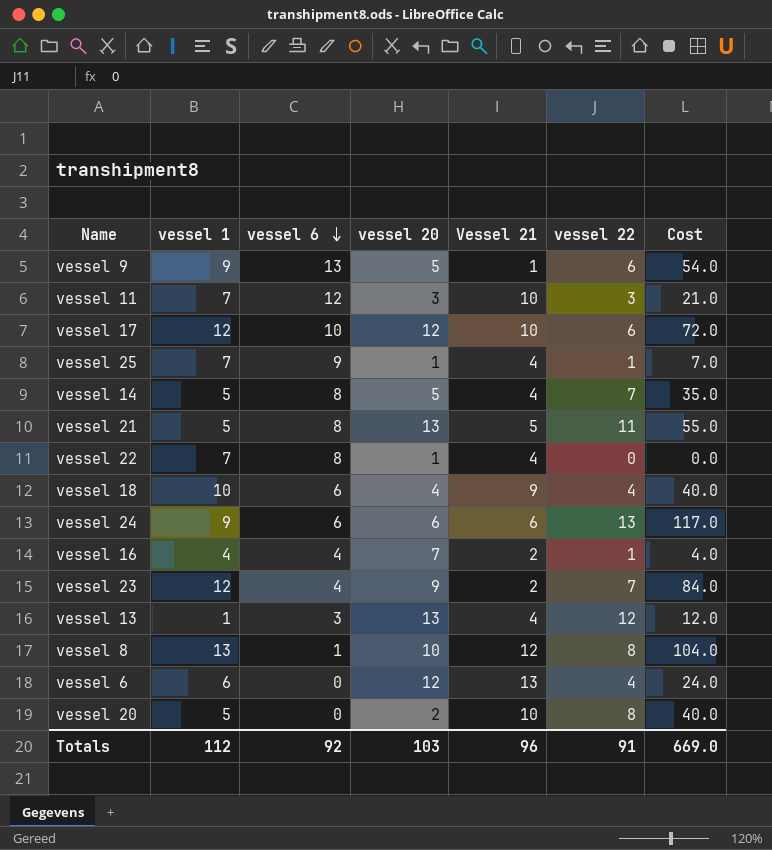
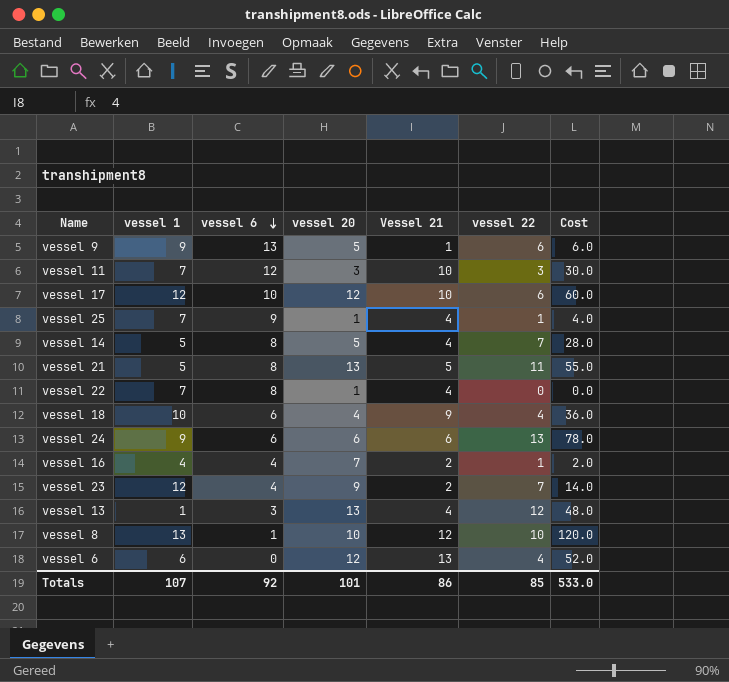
column Cost | formula: [vessel 1] * [vessel 22] -> [Vessel 21] * [vessel 22]
row vessel 20: 5 | 0 | 2 | 10 | 8 | 40.0 -> none
vessel 8 | vessel 22: 8 -> 10
Totals | vessel 1: 112 -> 107
Totals | vessel 20: 103 -> 101
Totals | Vessel 21: 96 -> 86
Totals | vessel 22: 91 -> 85
Totals | Cost: 669.0 -> 533.0

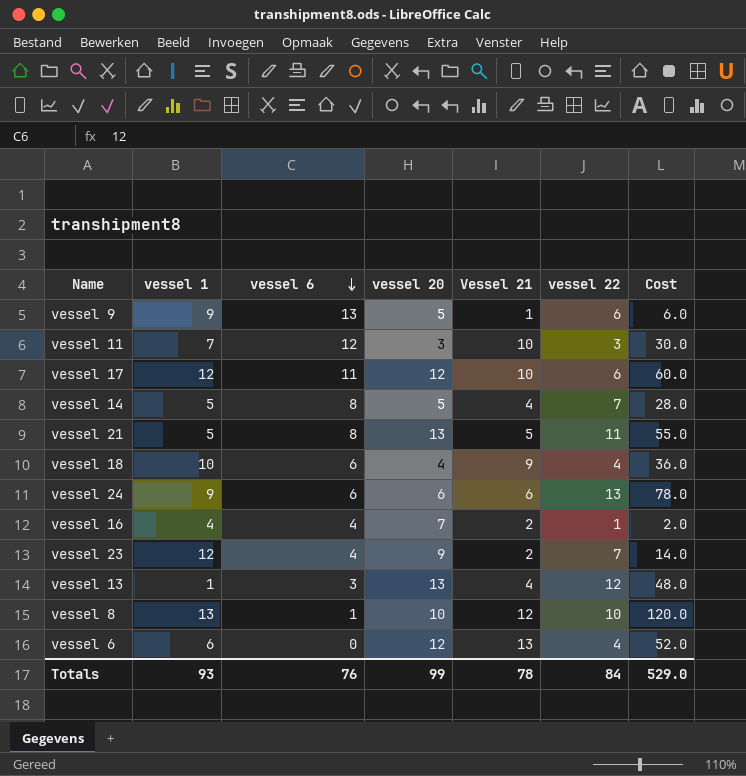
row vessel 25: 7 | 9 | 1 | 4 | 1 | 4.0 -> none
row vessel 22: 7 | 8 | 1 | 4 | 0 | 0.0 -> none
vessel 17 | vessel 6: 10 -> 11
Totals | vessel 1: 107 -> 93
Totals | vessel 6: 92 -> 76
Totals | vessel 20: 101 -> 99
Totals | Vessel 21: 86 -> 78
Totals | vessel 22: 85 -> 84
Totals | Cost: 533.0 -> 529.0

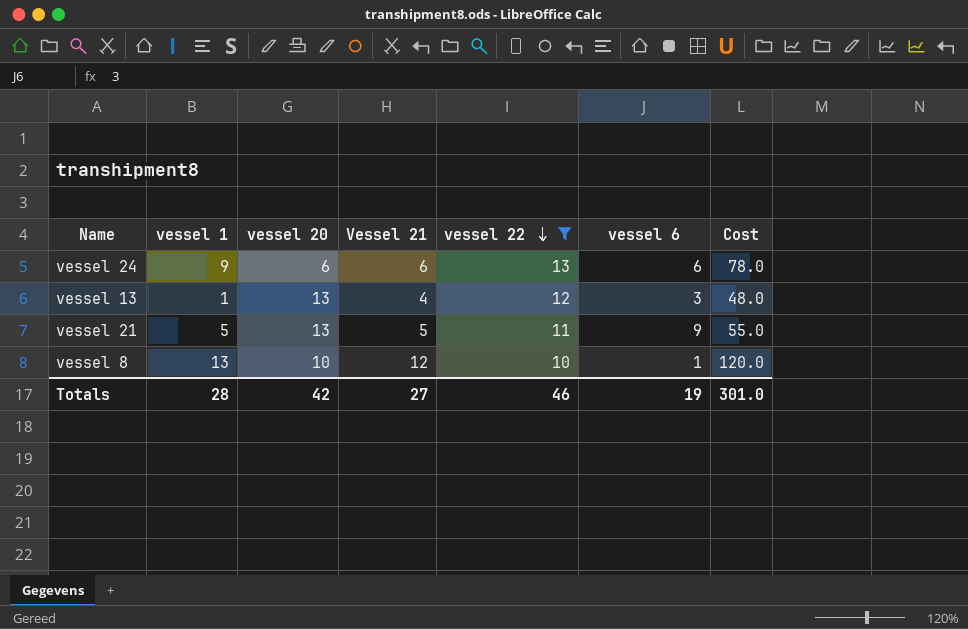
filter: none -> vessel 22 >= 10
row order: vessel 6 descending -> vessel 22 descending
column vessel 6 | position: 3 -> 6
vessel 21 | vessel 6: 8 -> 9
Totals | vessel 1: 93 -> 28
Totals | vessel 20: 99 -> 42
Totals | Vessel 21: 78 -> 27
Totals | vessel 22: 84 -> 46
Totals | vessel 6: 76 -> 19
Totals | Cost: 529.0 -> 301.0

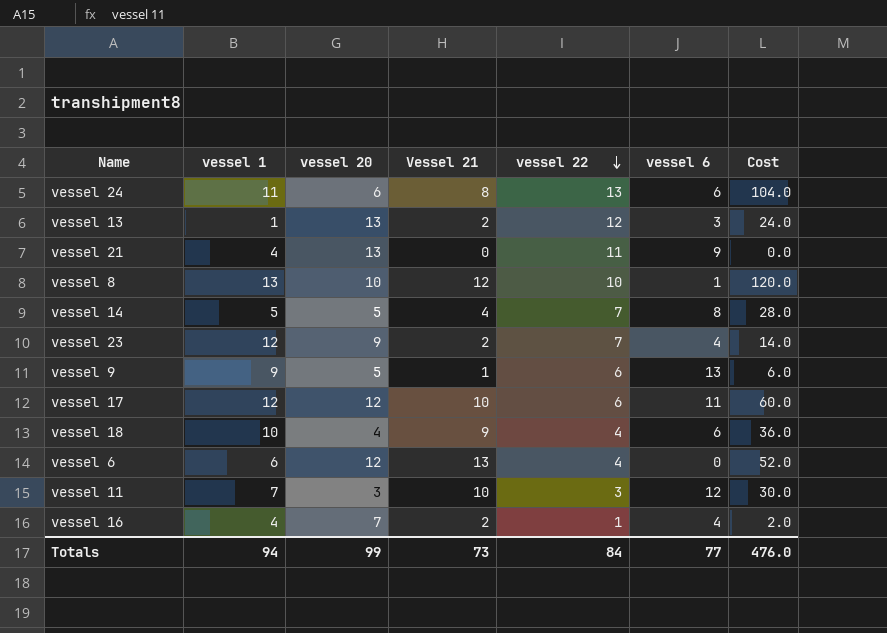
filter: vessel 22 >= 10 -> none
vessel 24 | vessel 1: 9 -> 11
vessel 24 | Vessel 21: 6 -> 8
vessel 24 | Cost: 78.0 -> 104.0
vessel 13 | Vessel 21: 4 -> 2
vessel 13 | Cost: 48.0 -> 24.0
vessel 21 | vessel 1: 5 -> 4
vessel 21 | Vessel 21: 5 -> 0
vessel 21 | Cost: 55.0 -> 0.0
Totals | vessel 1: 28 -> 94
Totals | vessel 20: 42 -> 99
Totals | Vessel 21: 27 -> 73
Totals | vessel 22: 46 -> 84
Totals | vessel 6: 19 -> 77
Totals | Cost: 301.0 -> 476.0

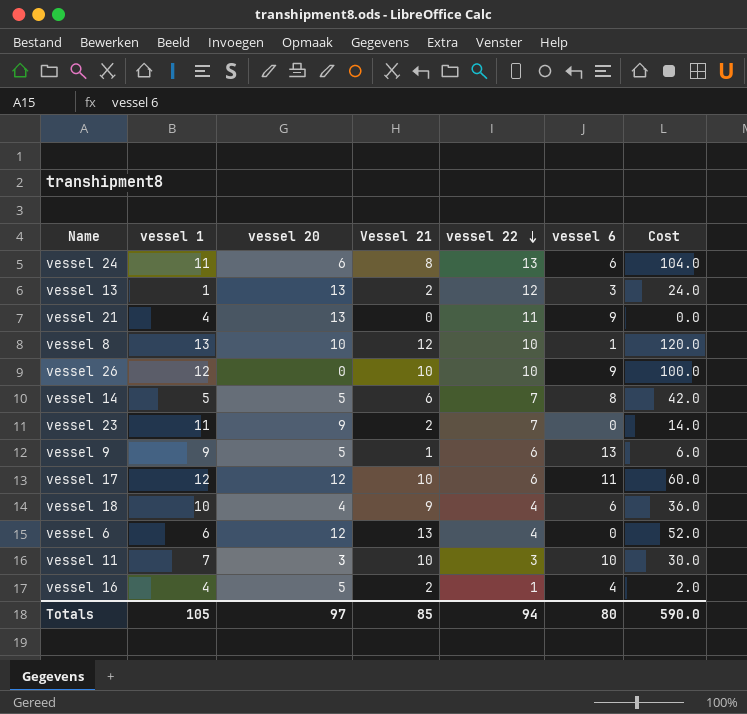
row vessel 26: none -> 12 | 0 | 10 | 10 | 9 | 100.0
vessel 14 | Vessel 21: 4 -> 6
vessel 14 | Cost: 28.0 -> 42.0
vessel 23 | vessel 1: 12 -> 11
vessel 23 | vessel 6: 4 -> 0
vessel 11 | vessel 6: 12 -> 10
vessel 16 | vessel 20: 7 -> 5
Totals | vessel 1: 94 -> 105
Totals | vessel 20: 99 -> 97
Totals | Vessel 21: 73 -> 85
Totals | vessel 22: 84 -> 94
Totals | vessel 6: 77 -> 80
Totals | Cost: 476.0 -> 590.0

